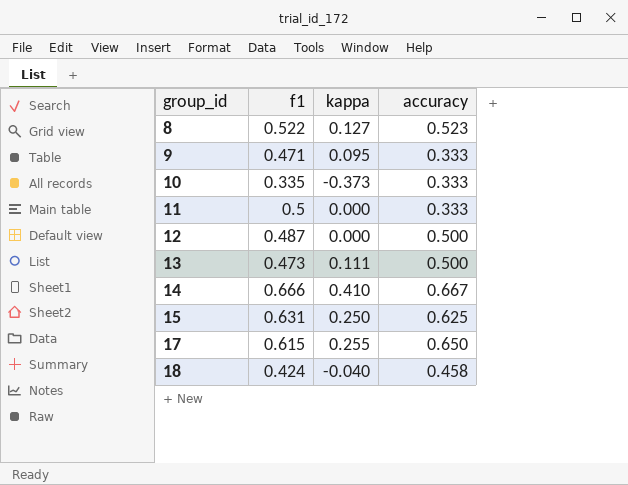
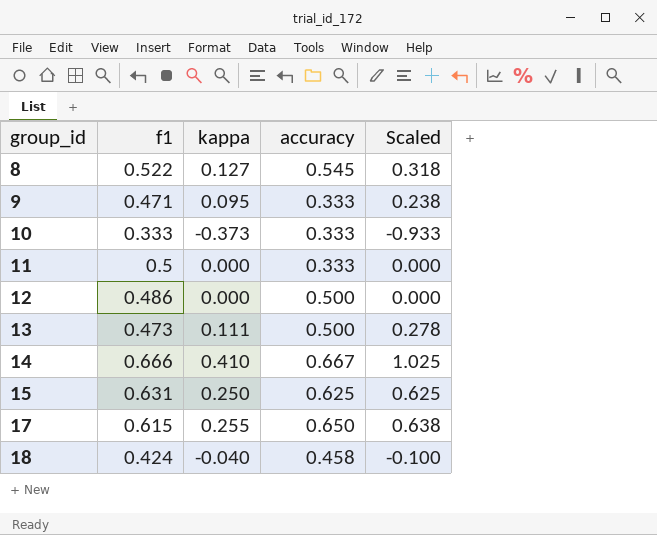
column Scaled | formula: none -> [kappa] * 2.5
8 | accuracy: 0.523 -> 0.545
10 | f1: 0.335 -> 0.333
12 | f1: 0.487 -> 0.486

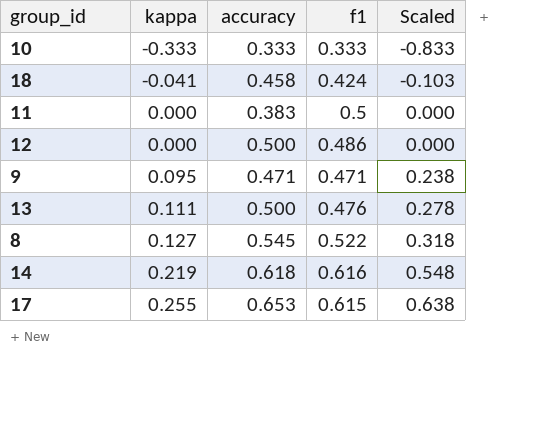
row order: group_id ascending -> kappa ascending
column f1 | position: 2 -> 4
row 15: 0.631 | 0.250 | 0.625 | 0.625 -> none
10 | kappa: -0.373 -> -0.333
10 | Scaled: -0.933 -> -0.833
18 | kappa: -0.040 -> -0.041
18 | Scaled: -0.100 -> -0.103
11 | accuracy: 0.333 -> 0.383
9 | accuracy: 0.333 -> 0.471
13 | f1: 0.473 -> 0.476
14 | kappa: 0.410 -> 0.219
14 | accuracy: 0.667 -> 0.618
14 | f1: 0.666 -> 0.616
14 | Scaled: 1.025 -> 0.548
17 | accuracy: 0.650 -> 0.653

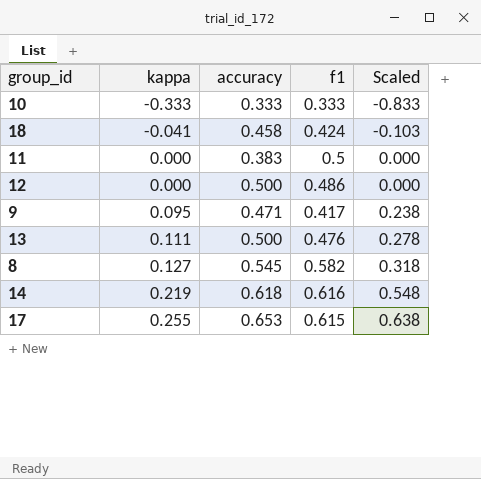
9 | f1: 0.471 -> 0.417
8 | f1: 0.522 -> 0.582

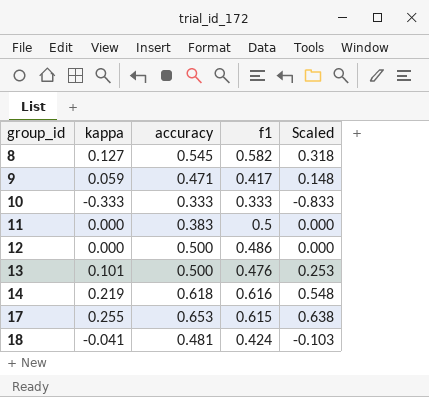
row order: kappa ascending -> group_id ascending
9 | kappa: 0.095 -> 0.059
9 | Scaled: 0.238 -> 0.148
13 | kappa: 0.111 -> 0.101
13 | Scaled: 0.278 -> 0.253
18 | accuracy: 0.458 -> 0.481

